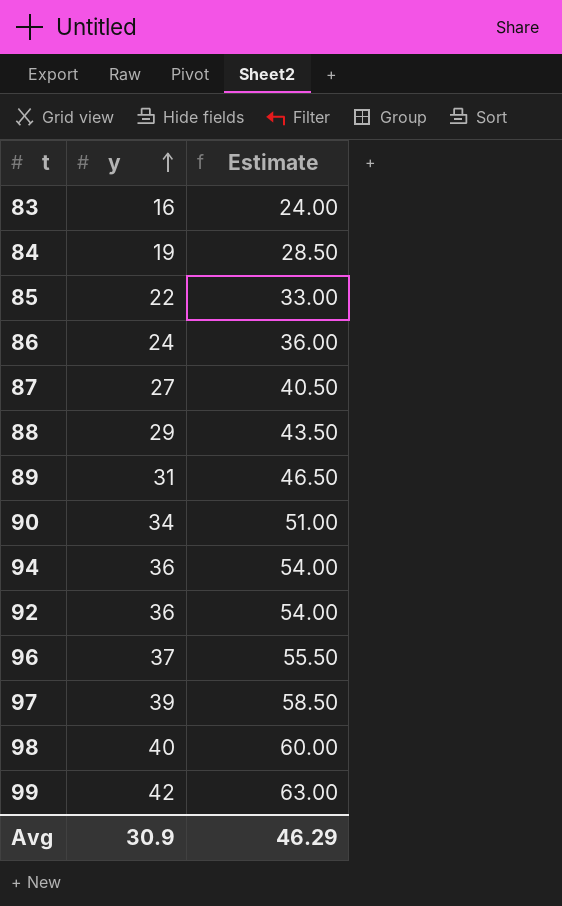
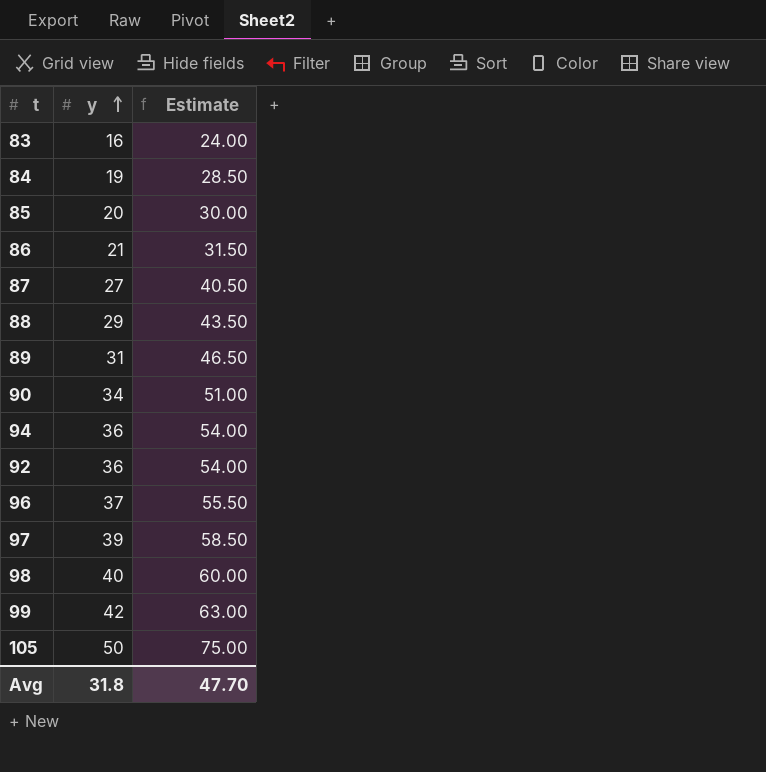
85 | y: 22 -> 20
85 | Estimate: 33.00 -> 30.00
86 | y: 24 -> 21
86 | Estimate: 36.00 -> 31.50
row 105: none -> 50 | 75.00
Avg | y: 30.9 -> 31.8
Avg | Estimate: 46.29 -> 47.70

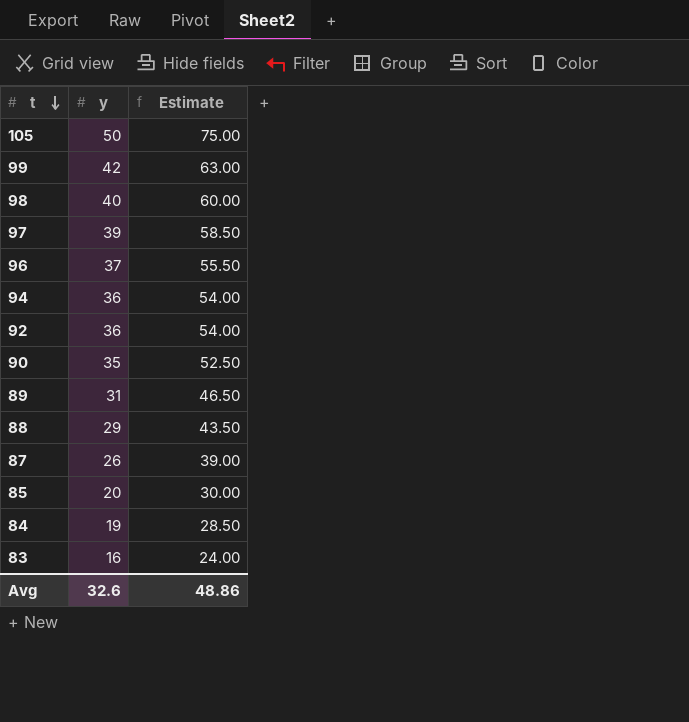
row order: y ascending -> t descending
row 86: 21 | 31.50 -> none
90 | y: 34 -> 35
90 | Estimate: 51.00 -> 52.50
87 | y: 27 -> 26
87 | Estimate: 40.50 -> 39.00
Avg | y: 31.8 -> 32.6
Avg | Estimate: 47.70 -> 48.86

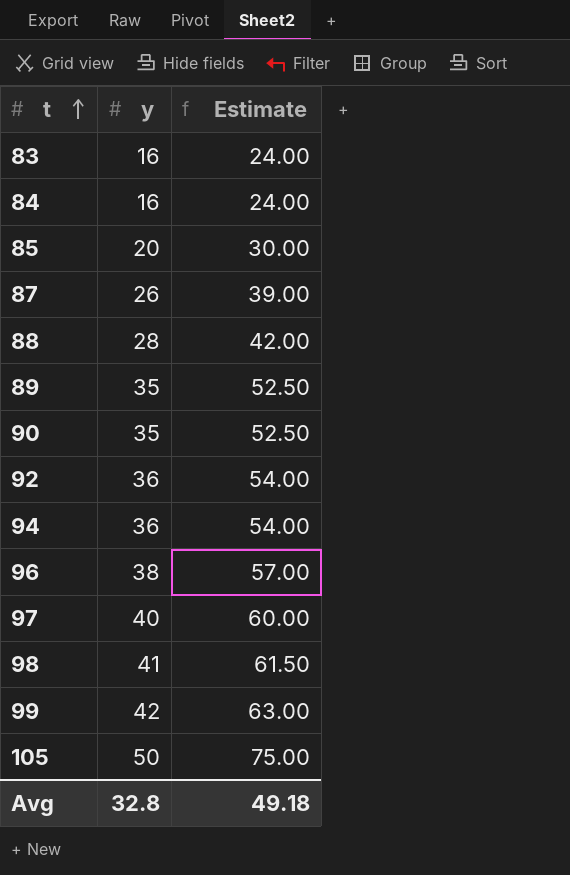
row order: t descending -> t ascending
84 | y: 19 -> 16
84 | Estimate: 28.50 -> 24.00
88 | y: 29 -> 28
88 | Estimate: 43.50 -> 42.00
89 | y: 31 -> 35
89 | Estimate: 46.50 -> 52.50
96 | y: 37 -> 38
96 | Estimate: 55.50 -> 57.00
97 | y: 39 -> 40
97 | Estimate: 58.50 -> 60.00
98 | y: 40 -> 41
98 | Estimate: 60.00 -> 61.50
Avg | y: 32.6 -> 32.8
Avg | Estimate: 48.86 -> 49.18

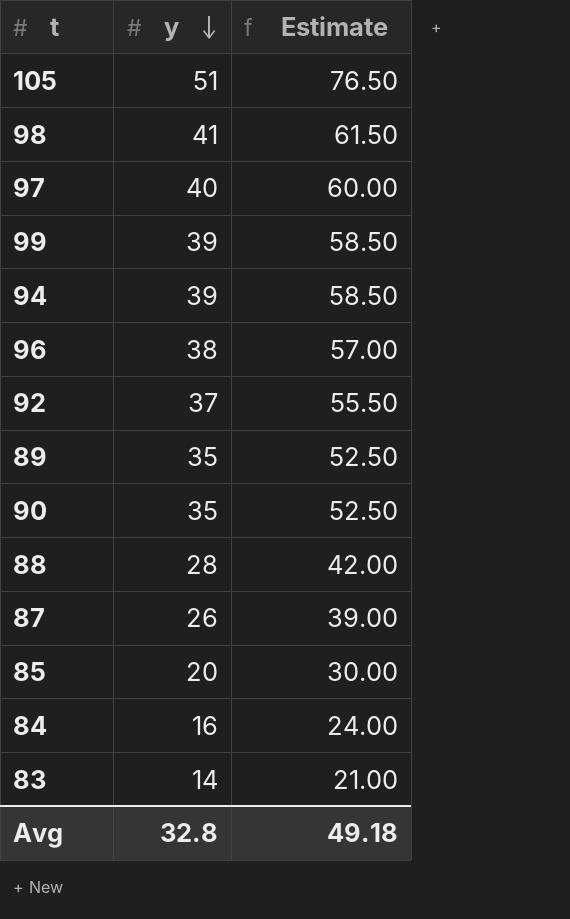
row order: t ascending -> y descending
105 | y: 50 -> 51
105 | Estimate: 75.00 -> 76.50
99 | y: 42 -> 39
99 | Estimate: 63.00 -> 58.50
94 | y: 36 -> 39
94 | Estimate: 54.00 -> 58.50
92 | y: 36 -> 37
92 | Estimate: 54.00 -> 55.50
83 | y: 16 -> 14
83 | Estimate: 24.00 -> 21.00

